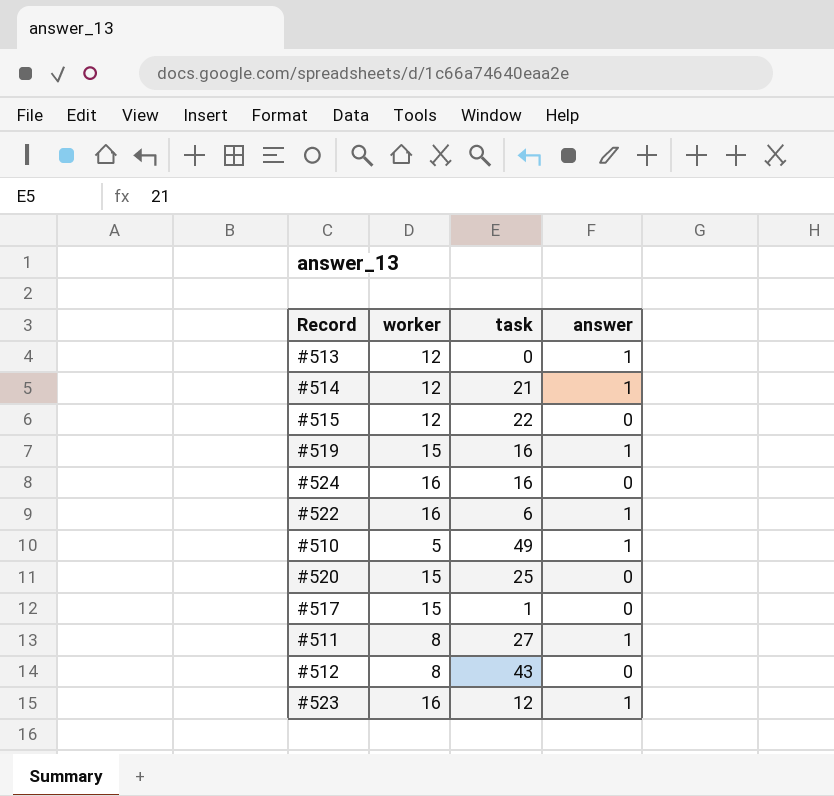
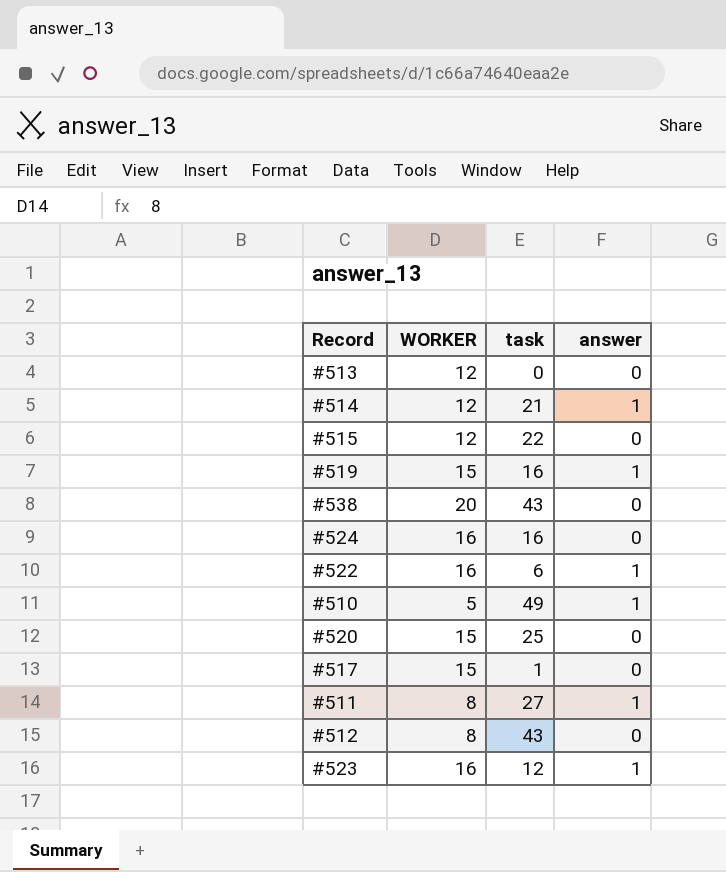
column name: worker -> WORKER
#513 | answer: 1 -> 0
row #538: none -> 20 | 43 | 0

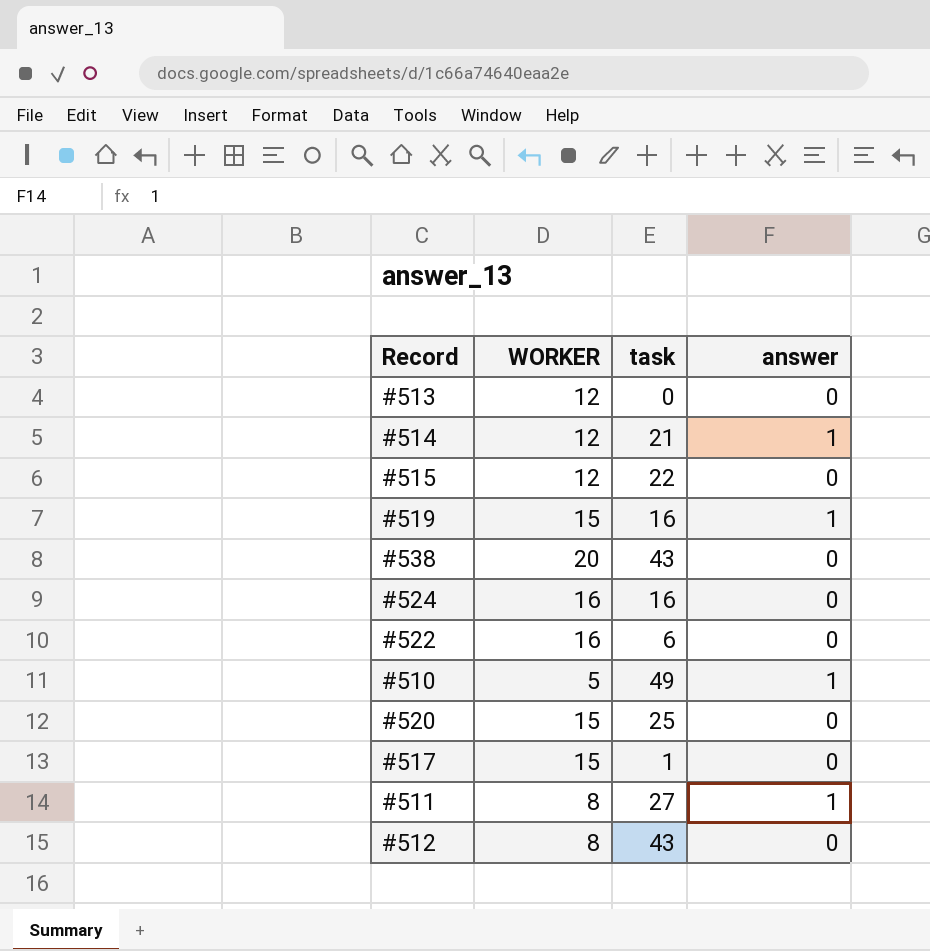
row #523: 16 | 12 | 1 -> none
#522 | answer: 1 -> 0

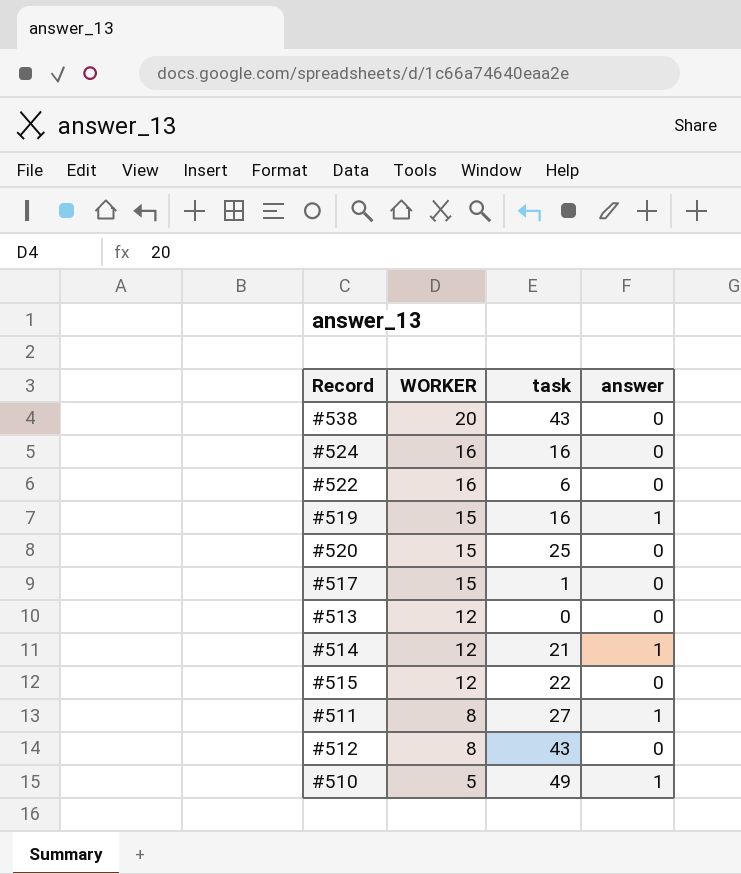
row order: none -> WORKER descending

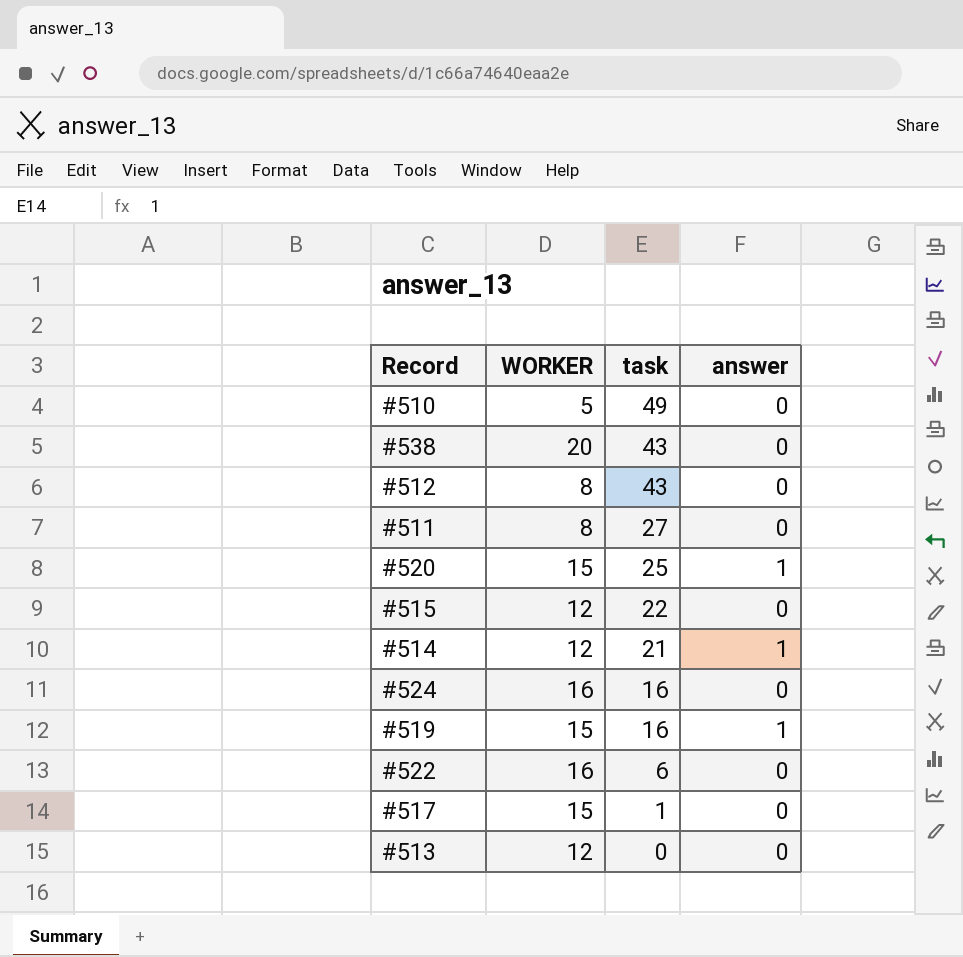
row order: WORKER descending -> task descending
#510 | answer: 1 -> 0
#511 | answer: 1 -> 0
#520 | answer: 0 -> 1

